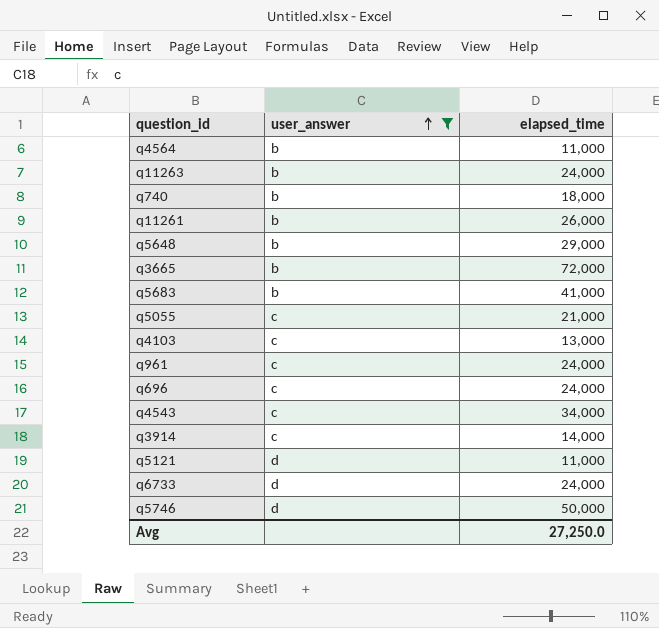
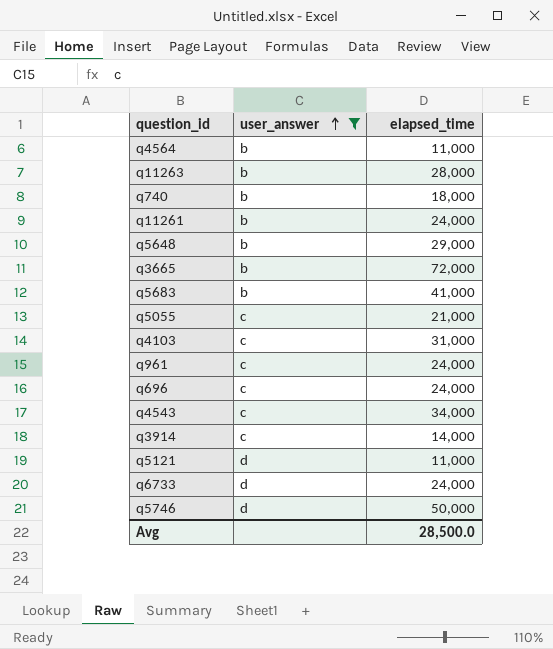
q11263 | elapsed_time: 24,000 -> 28,000
q11261 | elapsed_time: 26,000 -> 24,000
q4103 | elapsed_time: 13,000 -> 31,000
Avg | elapsed_time: 27,250.0 -> 28,500.0

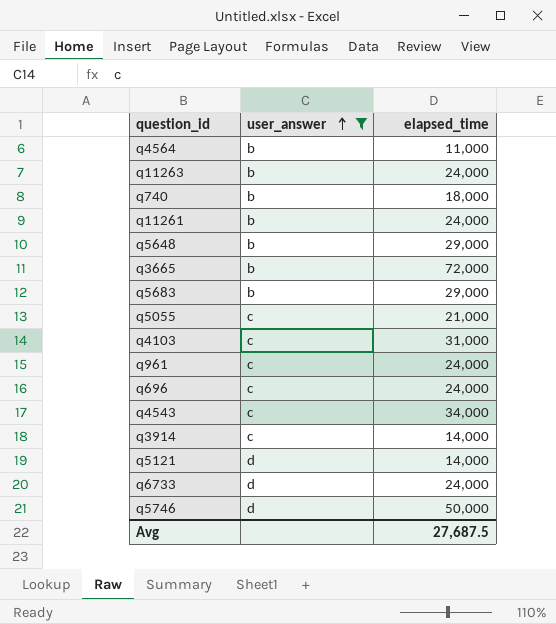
q11263 | elapsed_time: 28,000 -> 24,000
q5683 | elapsed_time: 41,000 -> 29,000
q5121 | elapsed_time: 11,000 -> 14,000
Avg | elapsed_time: 28,500.0 -> 27,687.5

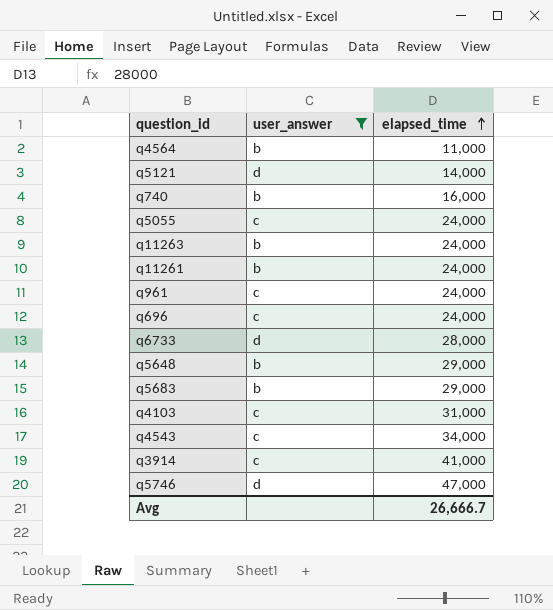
row order: user_answer ascending -> elapsed_time ascending
row q3665: b | 72,000 -> none
q740 | elapsed_time: 18,000 -> 16,000
q5055 | elapsed_time: 21,000 -> 24,000
q6733 | elapsed_time: 24,000 -> 28,000
q3914 | elapsed_time: 14,000 -> 41,000
q5746 | elapsed_time: 50,000 -> 47,000
Avg | elapsed_time: 27,687.5 -> 26,666.7

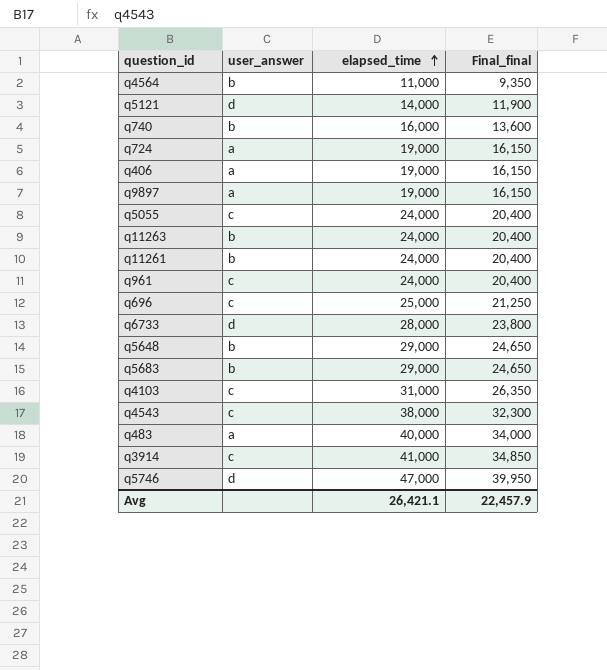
filter: user_answer != a -> none
column Final_final | formula: none -> [elapsed_time] * 0.85
q696 | elapsed_time: 24,000 -> 25,000
q4543 | elapsed_time: 34,000 -> 38,000
Avg | elapsed_time: 26,666.7 -> 26,421.1

